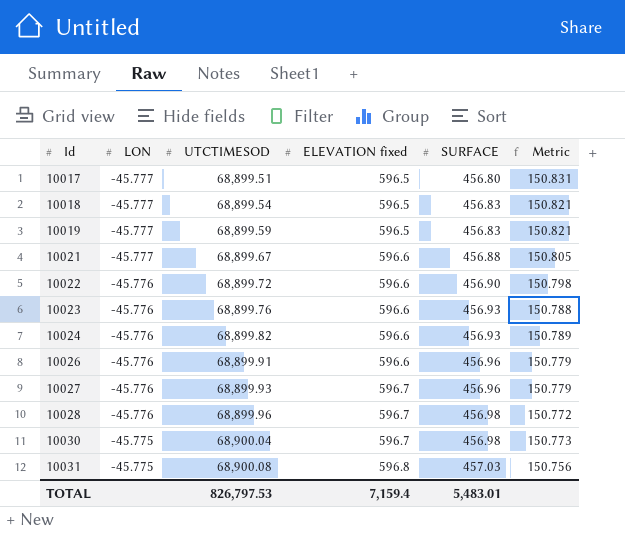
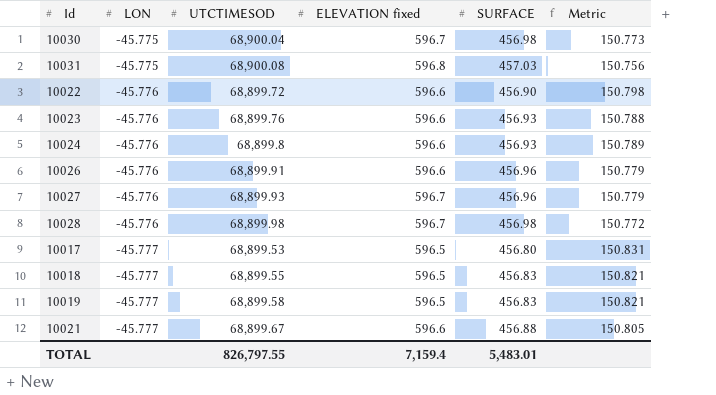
row order: Id ascending -> LON descending
10024 | UTCTIMESOD: 68,899.82 -> 68,899.8
10028 | UTCTIMESOD: 68,899.96 -> 68,899.98
10017 | UTCTIMESOD: 68,899.51 -> 68,899.53
10018 | UTCTIMESOD: 68,899.54 -> 68,899.55
10019 | UTCTIMESOD: 68,899.59 -> 68,899.58
TOTAL | UTCTIMESOD: 826,797.53 -> 826,797.55

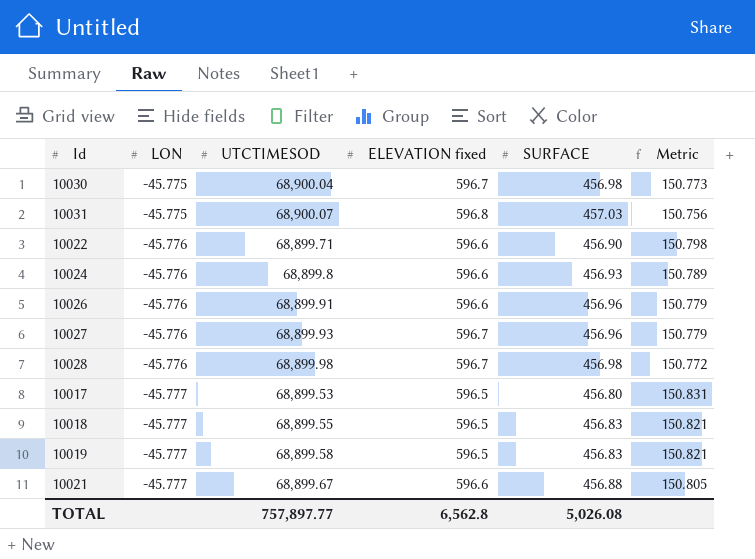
row 10023: -45.776 | 68,899.76 | 596.6 | 456.93 | 150.788 -> none
10031 | UTCTIMESOD: 68,900.08 -> 68,900.07
10022 | UTCTIMESOD: 68,899.72 -> 68,899.71
TOTAL | UTCTIMESOD: 826,797.55 -> 757,897.77
TOTAL | ELEVATION fixed: 7,159.4 -> 6,562.8
TOTAL | SURFACE: 5,483.01 -> 5,026.08

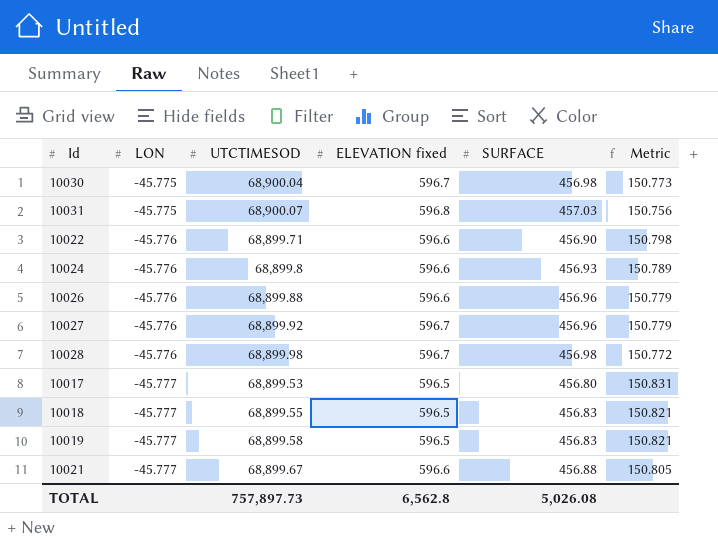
10026 | UTCTIMESOD: 68,899.91 -> 68,899.88
10027 | UTCTIMESOD: 68,899.93 -> 68,899.92
TOTAL | UTCTIMESOD: 757,897.77 -> 757,897.73

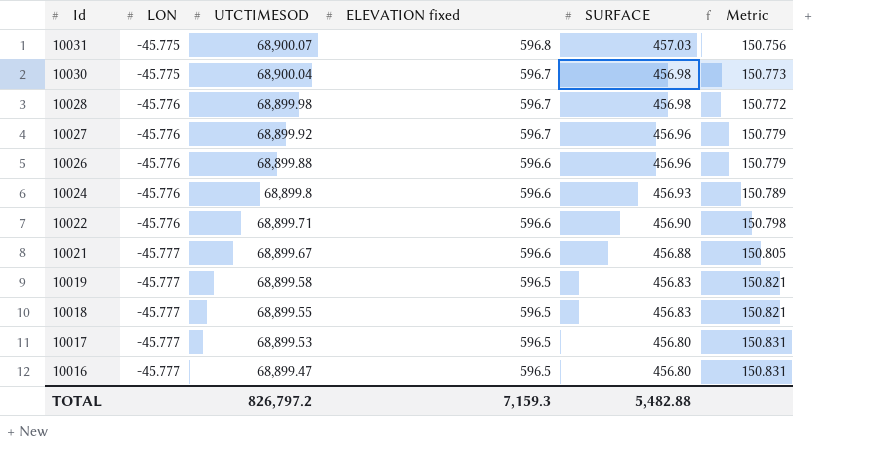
row order: LON descending -> Id descending
row 10016: none -> -45.777 | 68,899.47 | 596.5 | 456.80 | 150.831
TOTAL | UTCTIMESOD: 757,897.73 -> 826,797.2
TOTAL | ELEVATION fixed: 6,562.8 -> 7,159.3
TOTAL | SURFACE: 5,026.08 -> 5,482.88

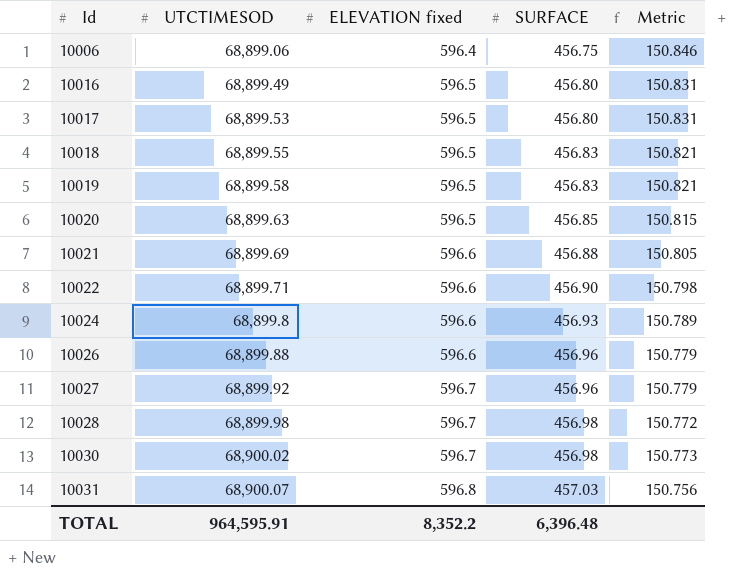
row order: Id descending -> Id ascending
column LON | position: 2 -> none
row 10006: none -> 68,899.06 | 596.4 | 456.75 | 150.846
10016 | UTCTIMESOD: 68,899.47 -> 68,899.49
row 10020: none -> 68,899.63 | 596.5 | 456.85 | 150.815
10021 | UTCTIMESOD: 68,899.67 -> 68,899.69
10030 | UTCTIMESOD: 68,900.04 -> 68,900.02
TOTAL | UTCTIMESOD: 826,797.2 -> 964,595.91
TOTAL | ELEVATION fixed: 7,159.3 -> 8,352.2
TOTAL | SURFACE: 5,482.88 -> 6,396.48

